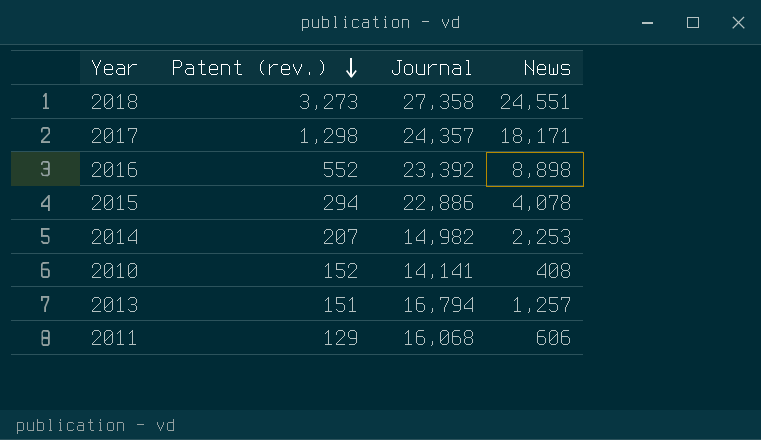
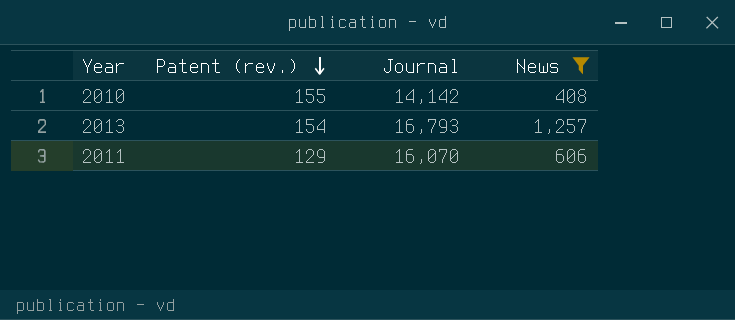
filter: none -> News <= 1,257
2010 | Patent (rev.): 152 -> 155
2010 | Journal: 14,141 -> 14,142
2013 | Patent (rev.): 151 -> 154
2013 | Journal: 16,794 -> 16,793
2011 | Journal: 16,068 -> 16,070

